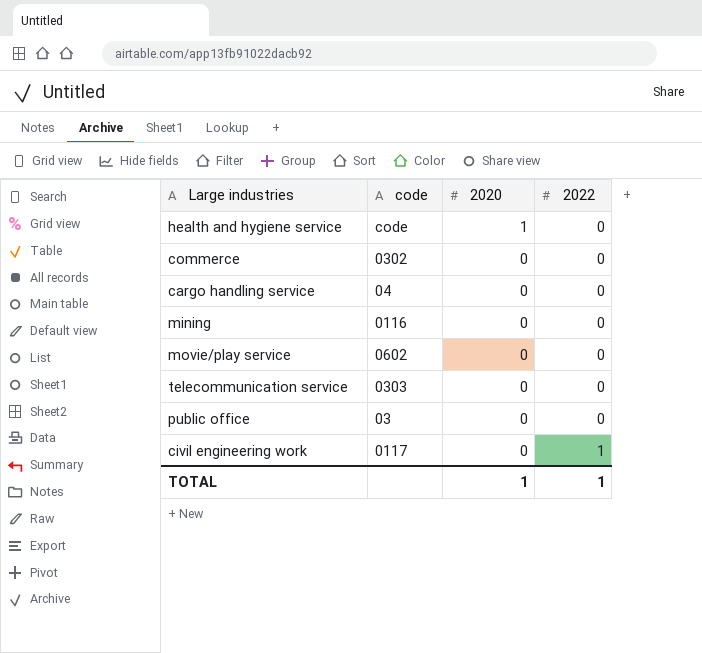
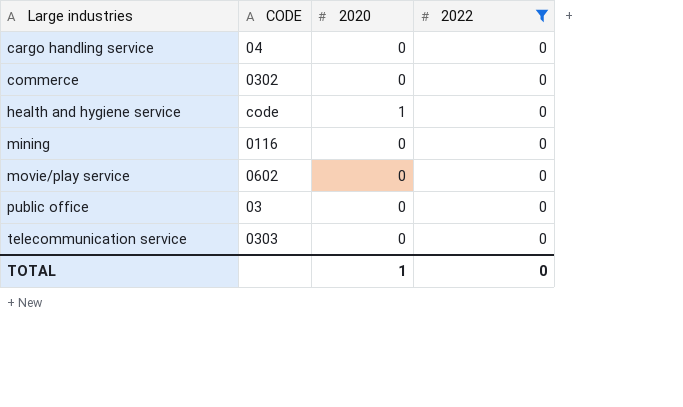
filter: none -> 2022 = 0
row order: 2020 descending -> Large industries ascending
column name: code -> CODE
TOTAL | 2022: 1 -> 0

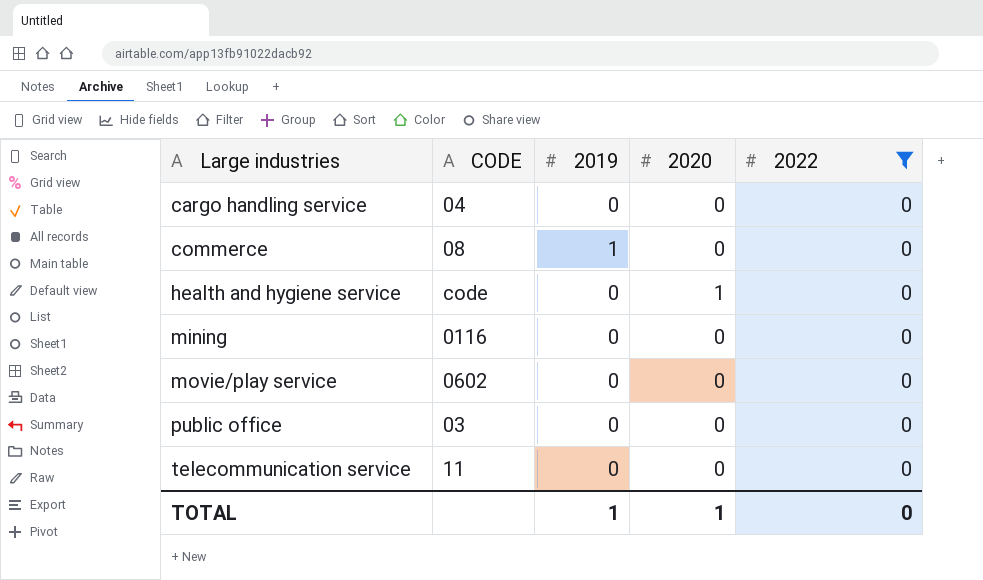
column 2019 | position: none -> 3
commerce | CODE: 0302 -> 08
telecommunication service | CODE: 0303 -> 11

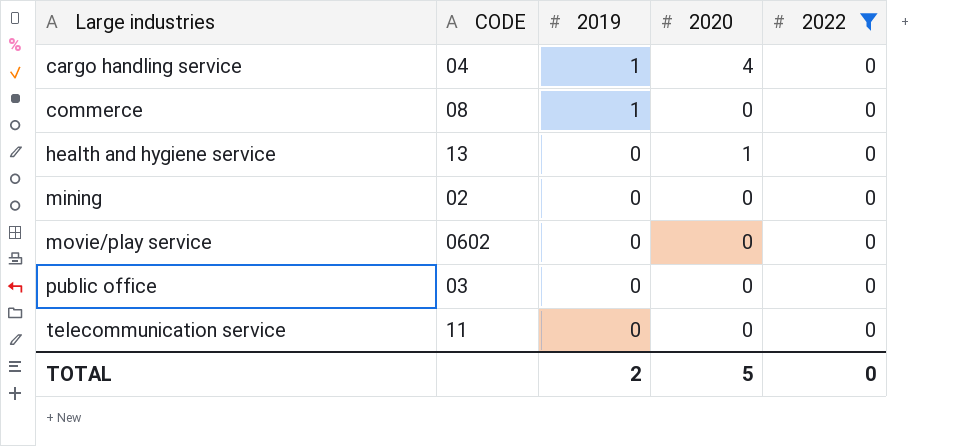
cargo handling service | 2019: 0 -> 1
cargo handling service | 2020: 0 -> 4
health and hygiene service | CODE: code -> 13
mining | CODE: 0116 -> 02
TOTAL | 2019: 1 -> 2
TOTAL | 2020: 1 -> 5

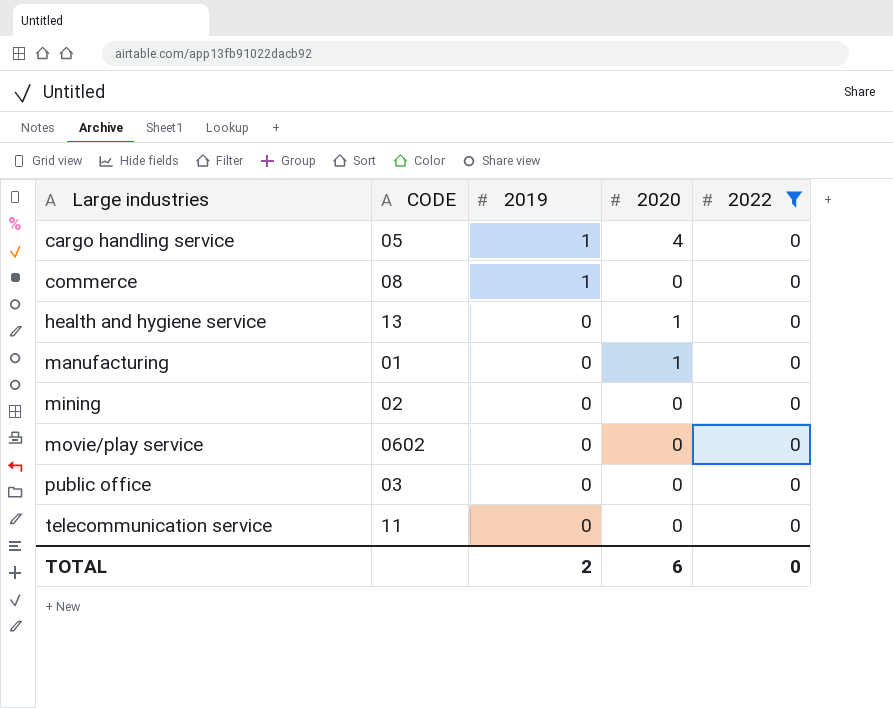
cargo handling service | CODE: 04 -> 05
row manufacturing: none -> 01 | 0 | 1 | 0
TOTAL | 2020: 5 -> 6

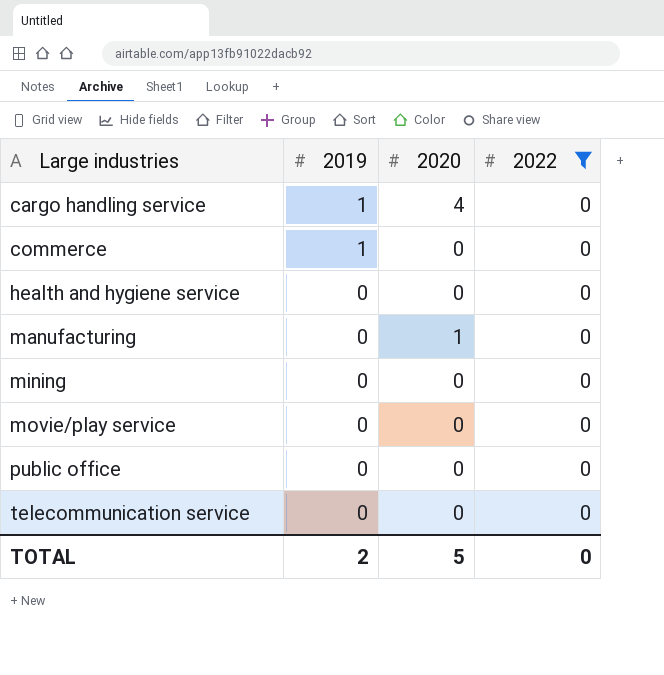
column CODE | position: 2 -> none
health and hygiene service | 2020: 1 -> 0
TOTAL | 2020: 6 -> 5

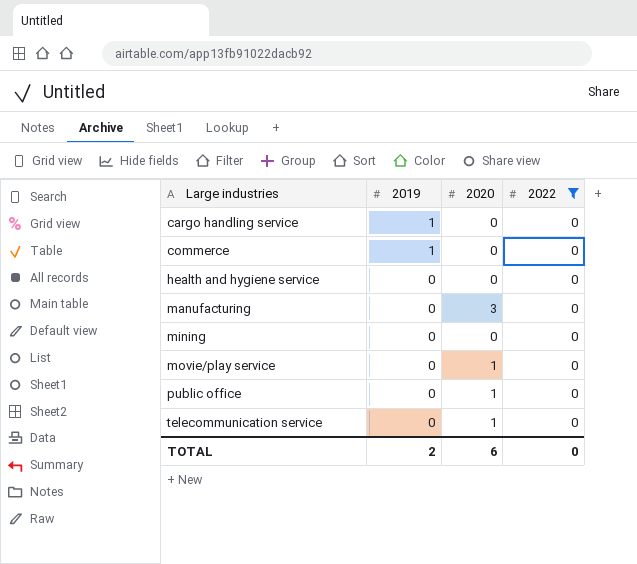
cargo handling service | 2020: 4 -> 0
manufacturing | 2020: 1 -> 3
movie/play service | 2020: 0 -> 1
public office | 2020: 0 -> 1
telecommunication service | 2020: 0 -> 1
TOTAL | 2020: 5 -> 6

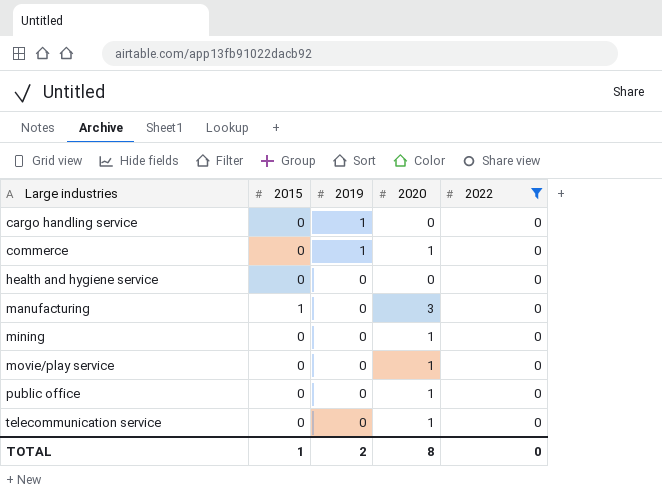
column 2015 | position: none -> 2
commerce | 2020: 0 -> 1
mining | 2020: 0 -> 1
TOTAL | 2020: 6 -> 8

